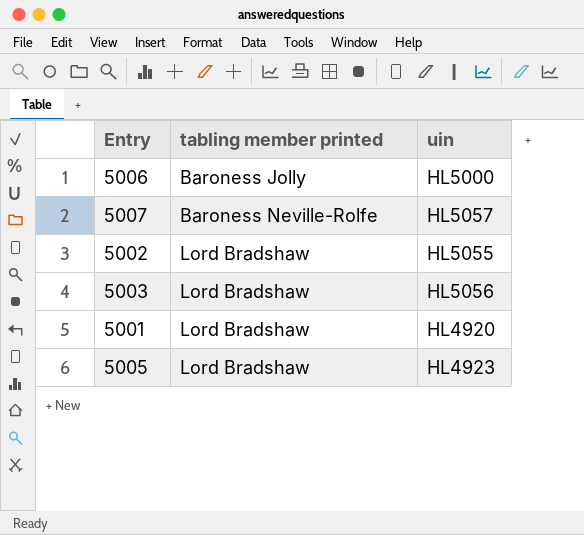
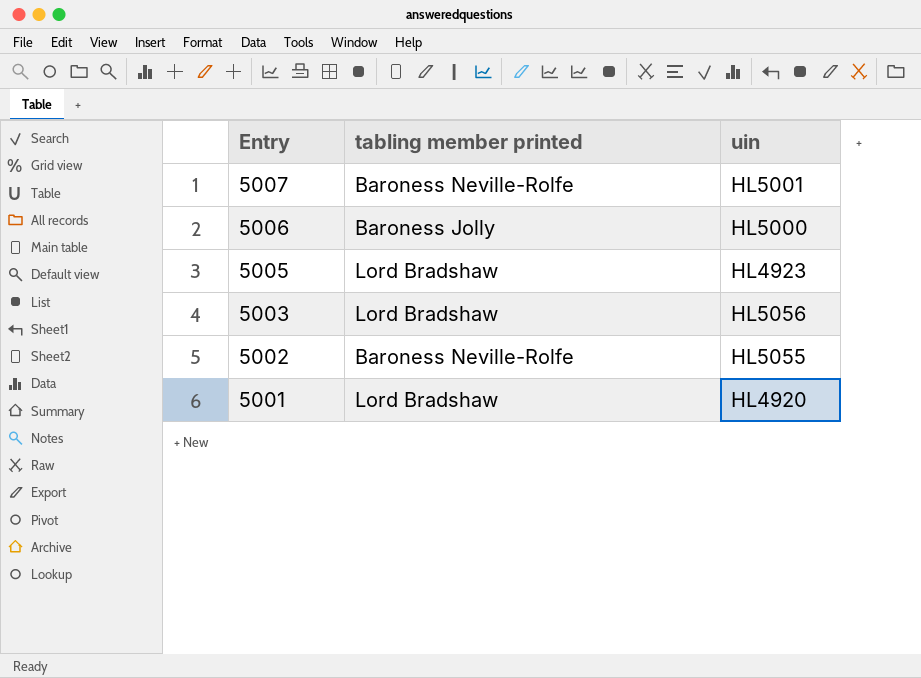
row order: tabling member printed ascending -> Entry descending
5007 | uin: HL5057 -> HL5001
5002 | tabling member printed: Lord Bradshaw -> Baroness Neville-Rolfe

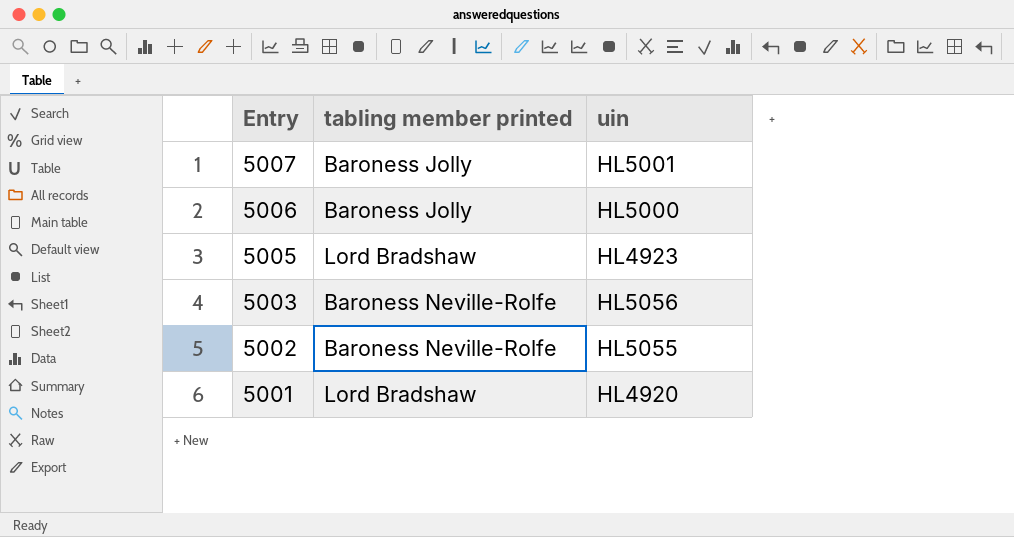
5007 | tabling member printed: Baroness Neville-Rolfe -> Baroness Jolly
5003 | tabling member printed: Lord Bradshaw -> Baroness Neville-Rolfe

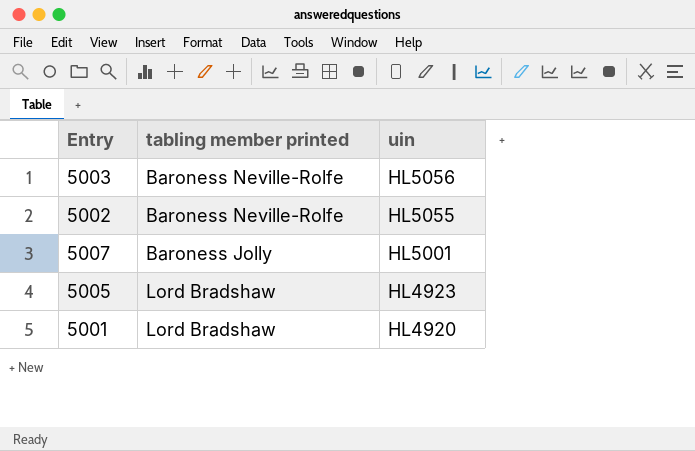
row order: Entry descending -> uin descending
row 5006: Baroness Jolly | HL5000 -> none

